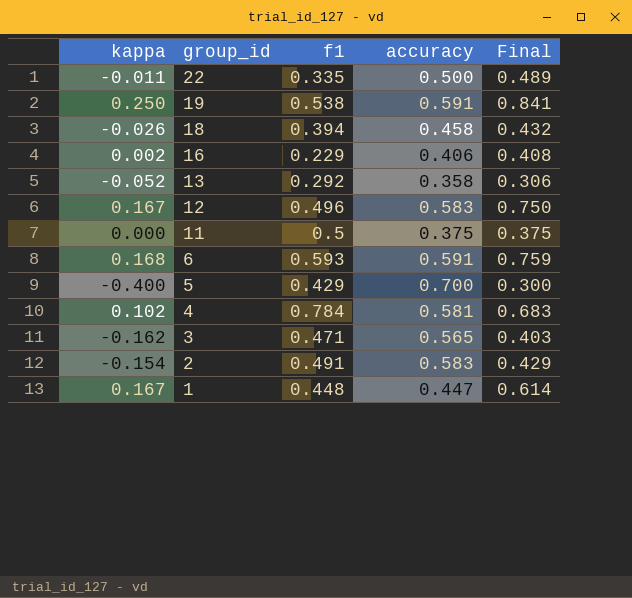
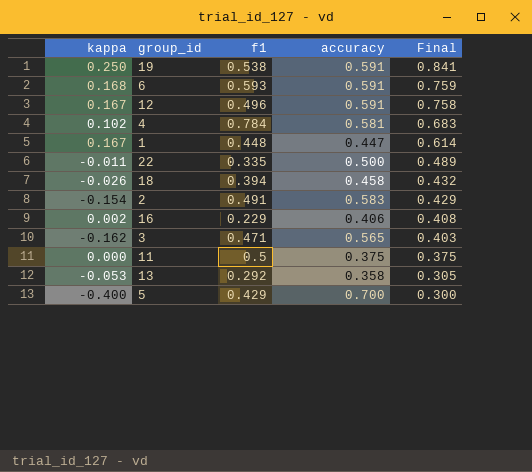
row order: group_id descending -> Final descending
12 | accuracy: 0.583 -> 0.591
12 | Final: 0.750 -> 0.758
13 | kappa: -0.052 -> -0.053
13 | Final: 0.306 -> 0.305

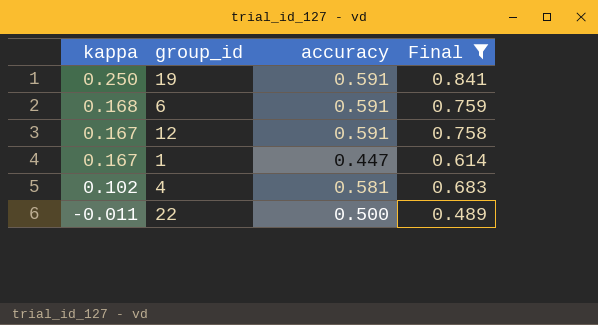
filter: none -> Final >= 0.489
row order: Final descending -> kappa descending
column f1 | position: 3 -> none

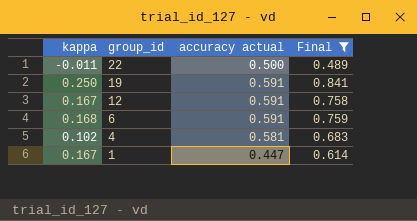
row order: kappa descending -> group_id descending
column name: accuracy -> accuracy actual

